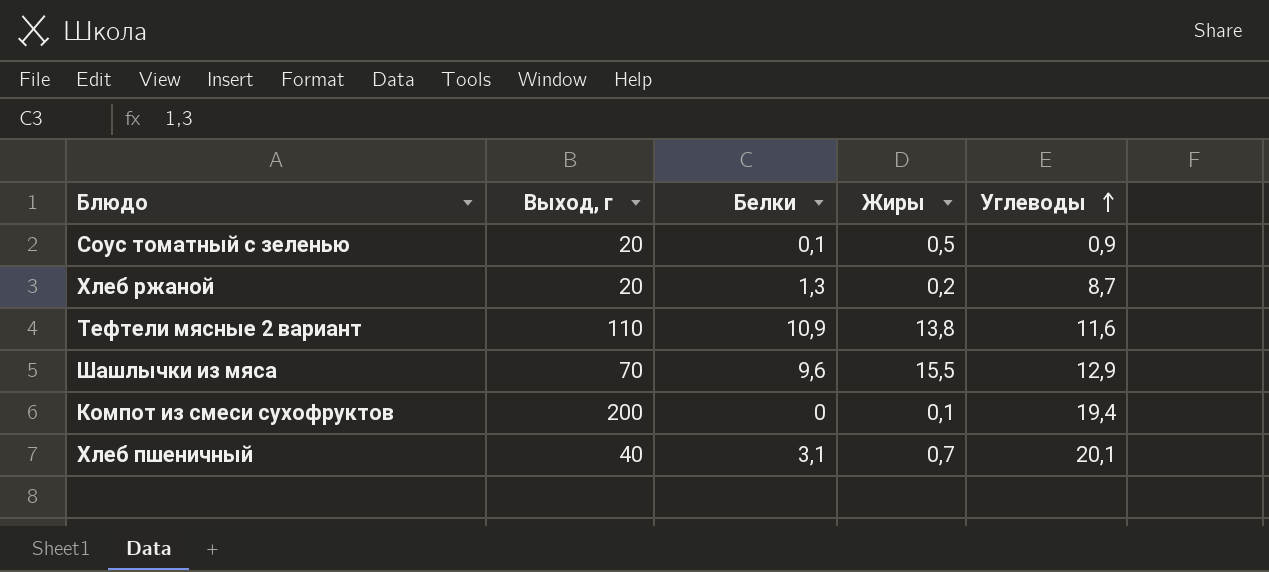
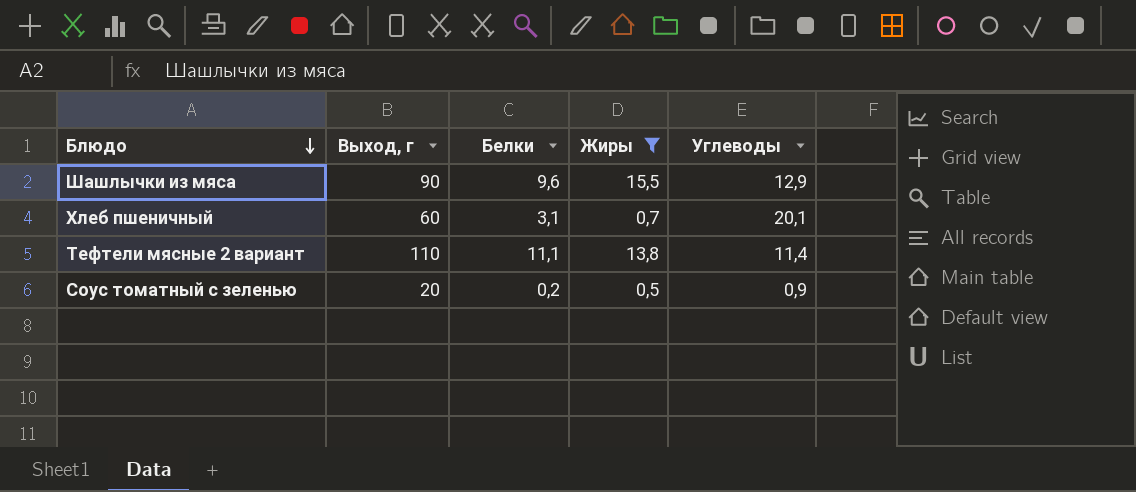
filter: none -> Жиры >= 0,5
row order: Углеводы ascending -> Блюдо descending
Шашлычки из мяса | Выход, г: 70 -> 90
Хлеб пшеничный | Выход, г: 40 -> 60
Тефтели мясные 2 вариант | Белки: 10,9 -> 11,1
Тефтели мясные 2 вариант | Углеводы: 11,6 -> 11,4
Соус томатный с зеленью | Белки: 0,1 -> 0,2

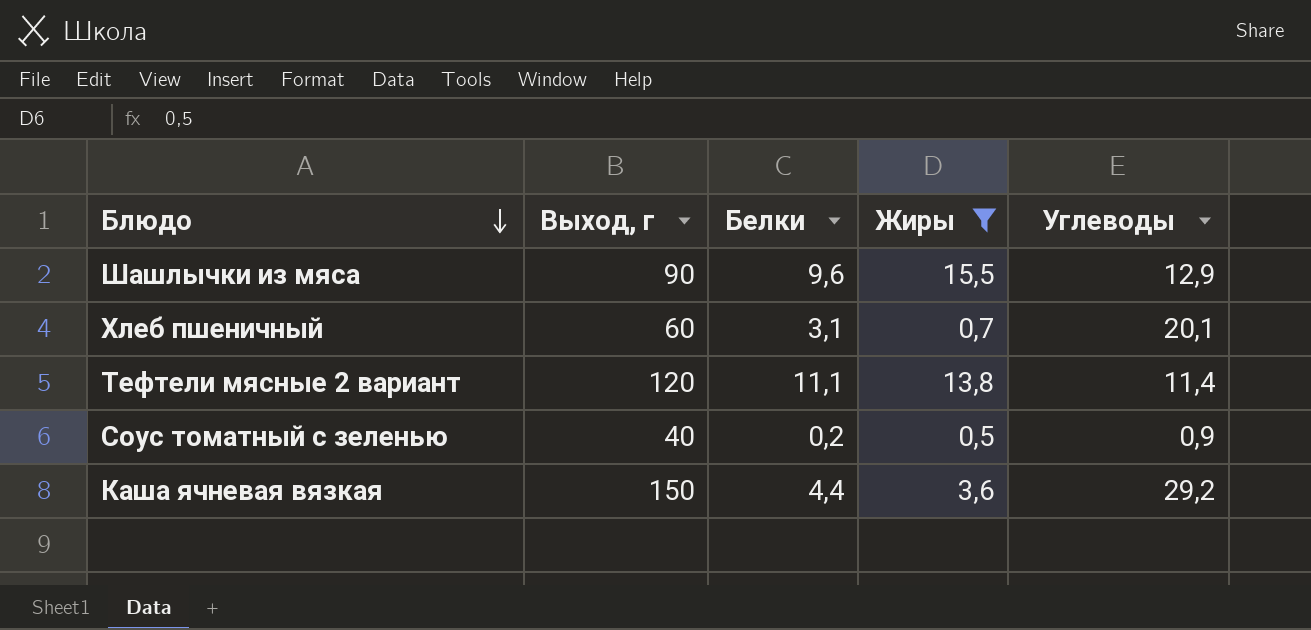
Тефтели мясные 2 вариант | Выход, г: 110 -> 120
Соус томатный с зеленью | Выход, г: 20 -> 40
row Каша ячневая вязкая: none -> 150 | 4,4 | 3,6 | 29,2

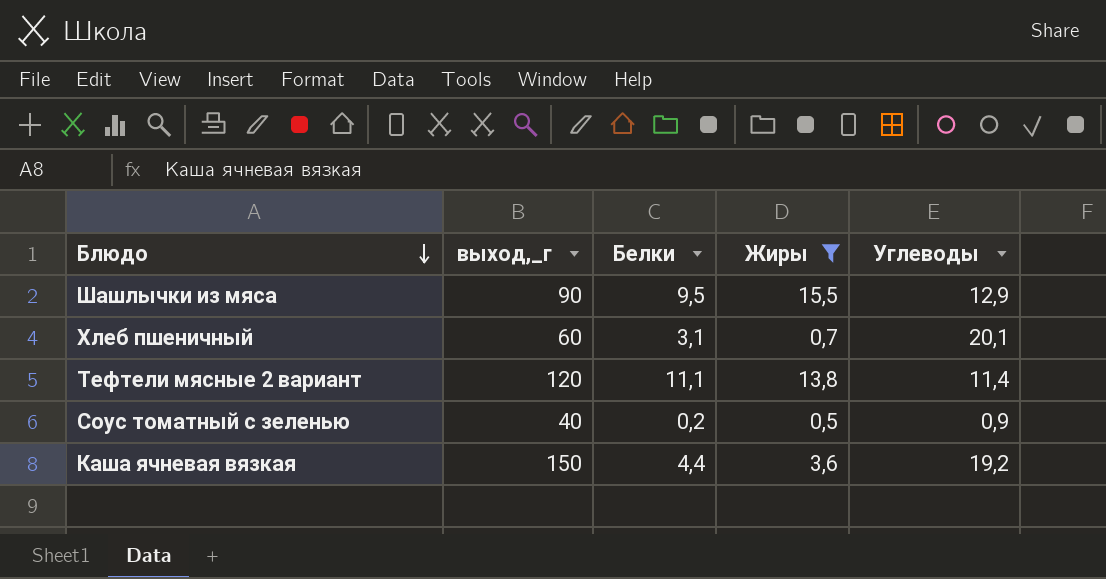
column name: Выход, г -> выход,_г
Шашлычки из мяса | Белки: 9,6 -> 9,5
Каша ячневая вязкая | Углеводы: 29,2 -> 19,2

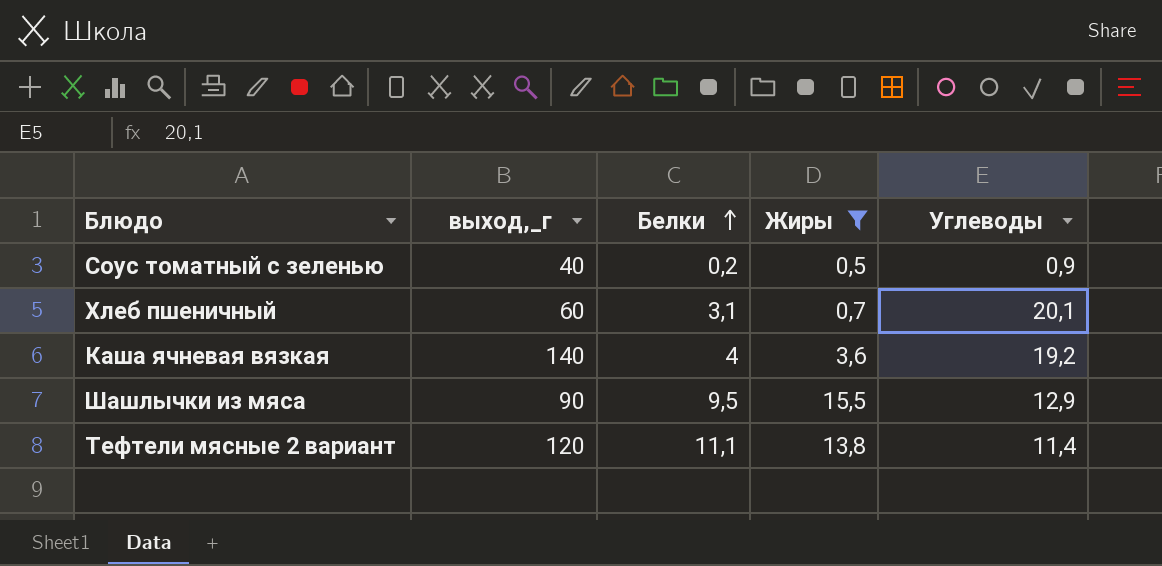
row order: Блюдо descending -> Белки ascending
Каша ячневая вязкая | выход,_г: 150 -> 140
Каша ячневая вязкая | Белки: 4,4 -> 4

